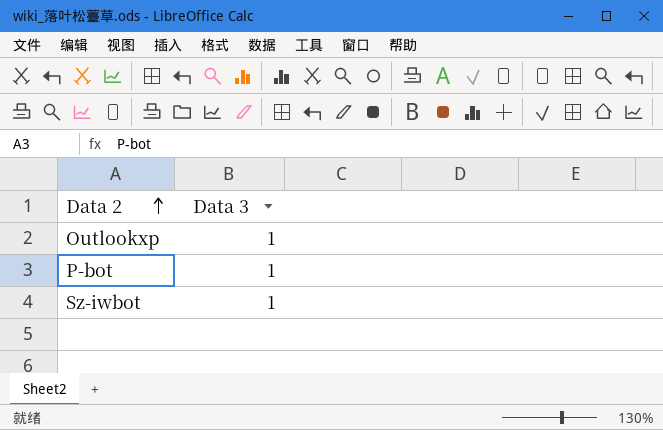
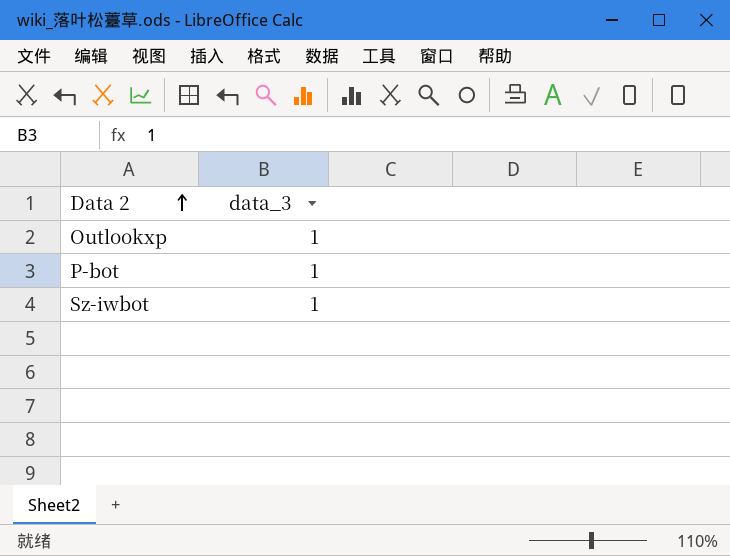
column name: Data 3 -> data_3

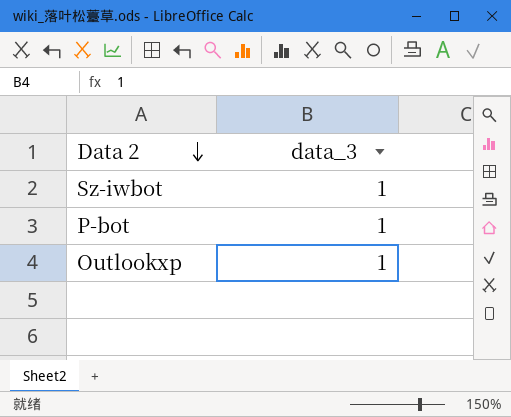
row order: Data 2 ascending -> Data 2 descending

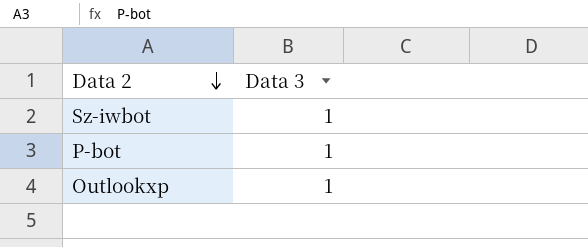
column name: data_3 -> Data 3

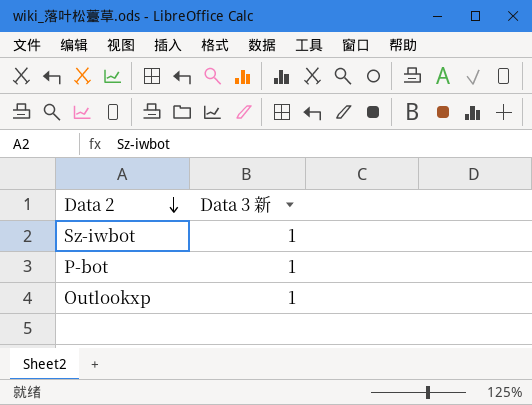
column name: Data 3 -> Data 3 新

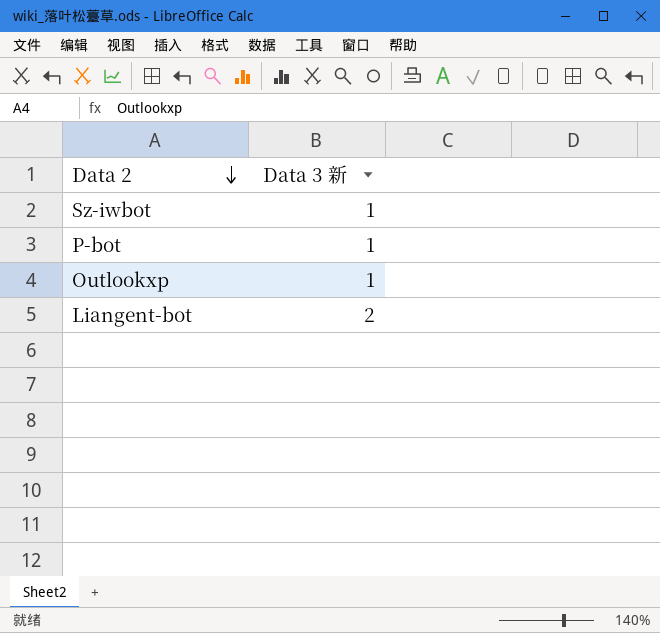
row Liangent-bot: none -> 2

